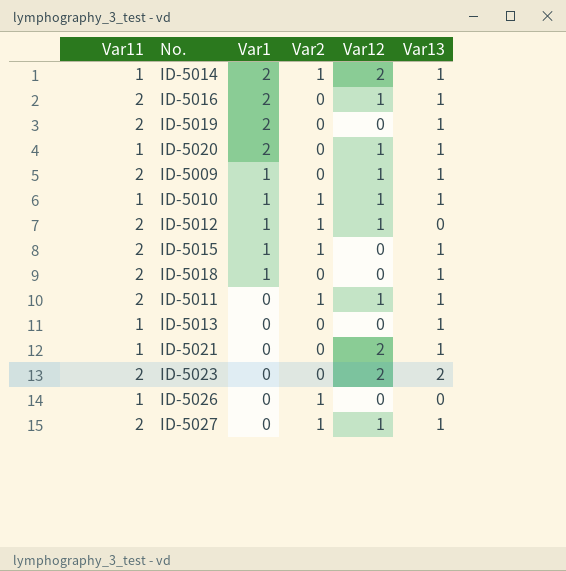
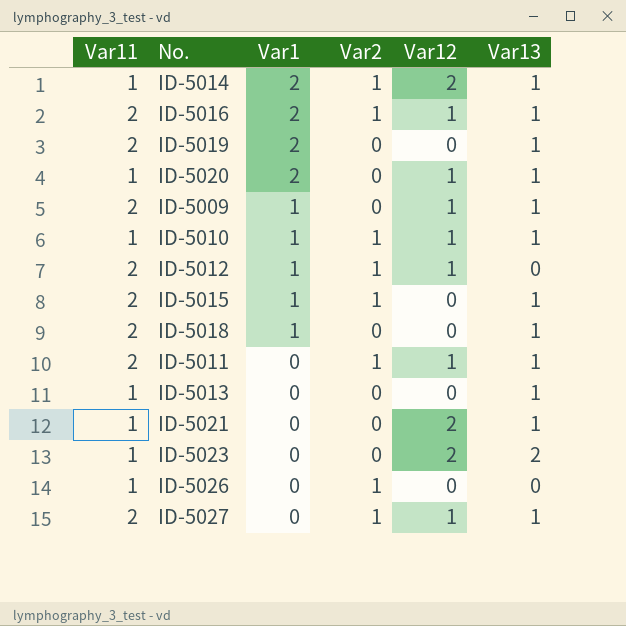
ID-5016 | Var2: 0 -> 1
ID-5023 | Var11: 2 -> 1

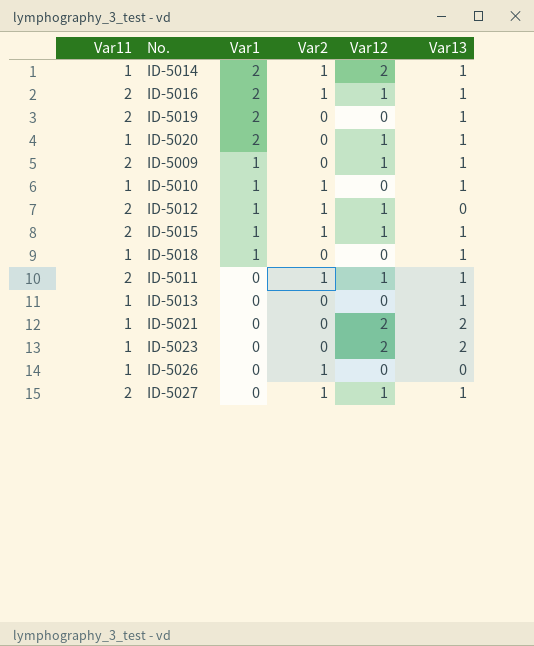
ID-5010 | Var12: 1 -> 0
ID-5015 | Var12: 0 -> 1
ID-5018 | Var11: 2 -> 1
ID-5021 | Var13: 1 -> 2

